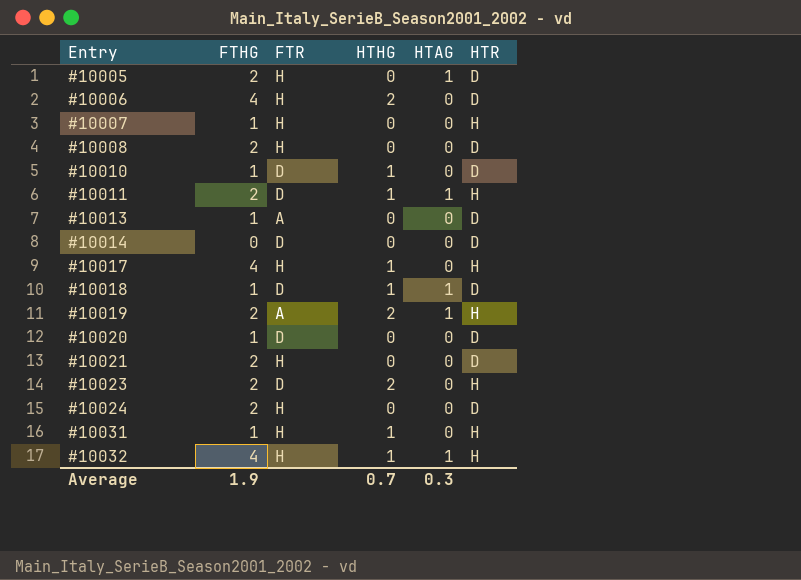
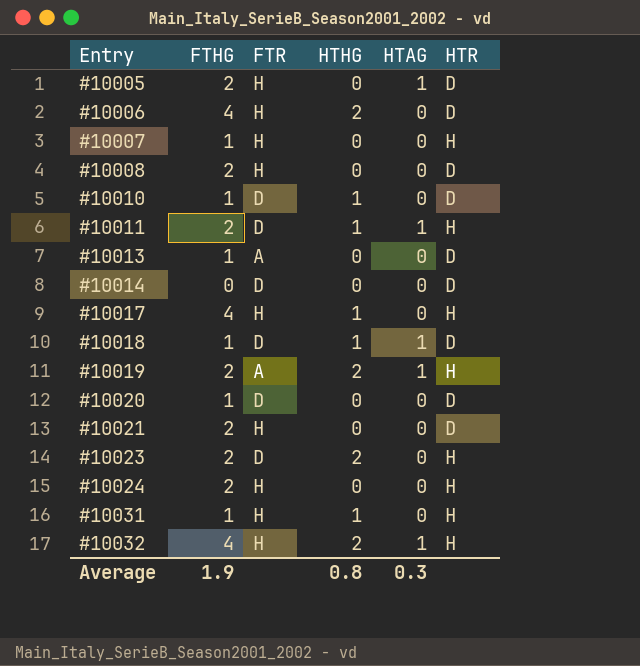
#10024 | HTR: D -> H
#10032 | HTHG: 1 -> 2
Average | HTHG: 0.7 -> 0.8

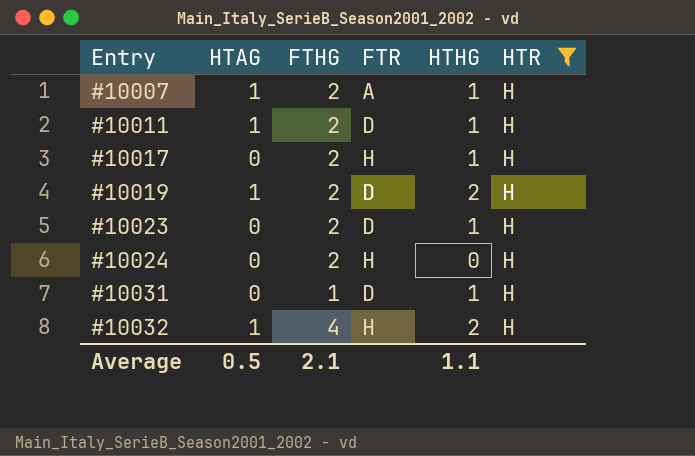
filter: none -> HTR = H
column HTAG | position: 5 -> 2
#10007 | HTAG: 0 -> 1
#10007 | FTHG: 1 -> 2
#10007 | FTR: H -> A
#10007 | HTHG: 0 -> 1
#10017 | FTHG: 4 -> 2
#10019 | FTR: A -> D
#10023 | HTHG: 2 -> 1
#10031 | FTR: H -> D
Average | HTAG: 0.3 -> 0.5
Average | FTHG: 1.9 -> 2.1
Average | HTHG: 0.8 -> 1.1

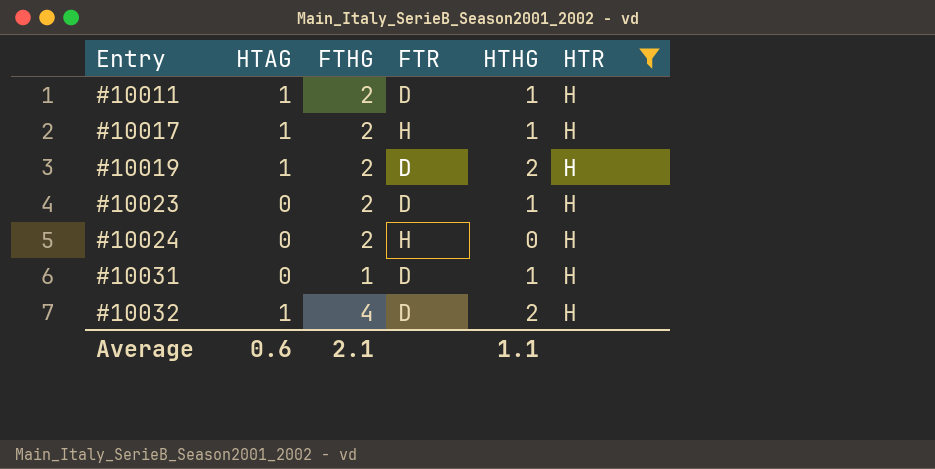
row #10007: 1 | 2 | A | 1 | H -> none
#10017 | HTAG: 0 -> 1
#10032 | FTR: H -> D
Average | HTAG: 0.5 -> 0.6

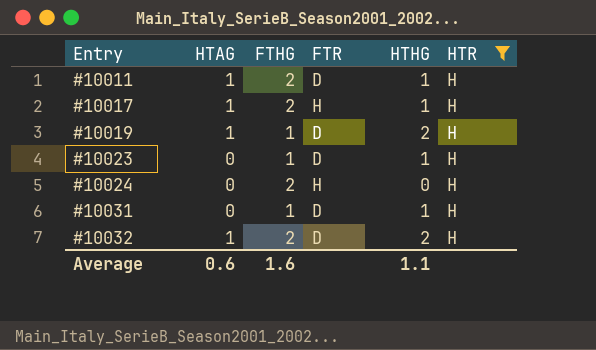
#10019 | FTHG: 2 -> 1
#10023 | FTHG: 2 -> 1
#10032 | FTHG: 4 -> 2
Average | FTHG: 2.1 -> 1.6

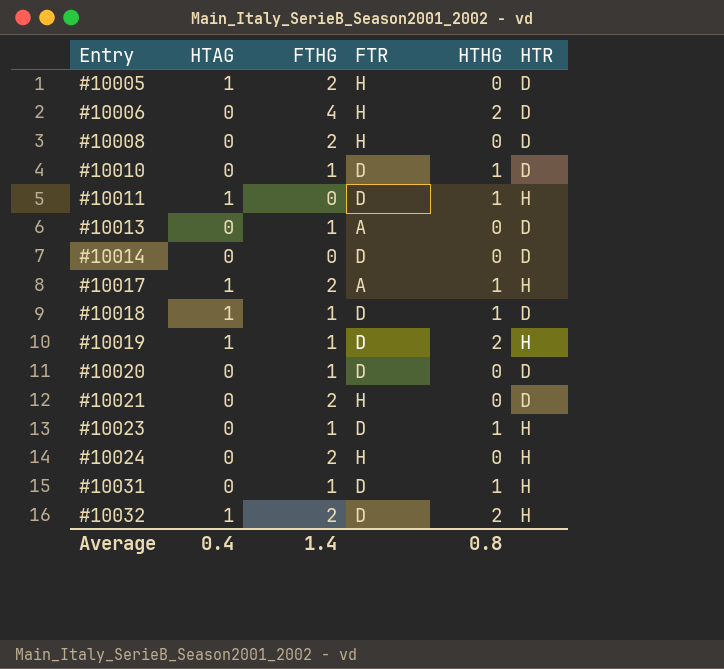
filter: HTR = H -> none
#10011 | FTHG: 2 -> 0
#10017 | FTR: H -> A
Average | HTAG: 0.6 -> 0.4
Average | FTHG: 1.6 -> 1.4
Average | HTHG: 1.1 -> 0.8

